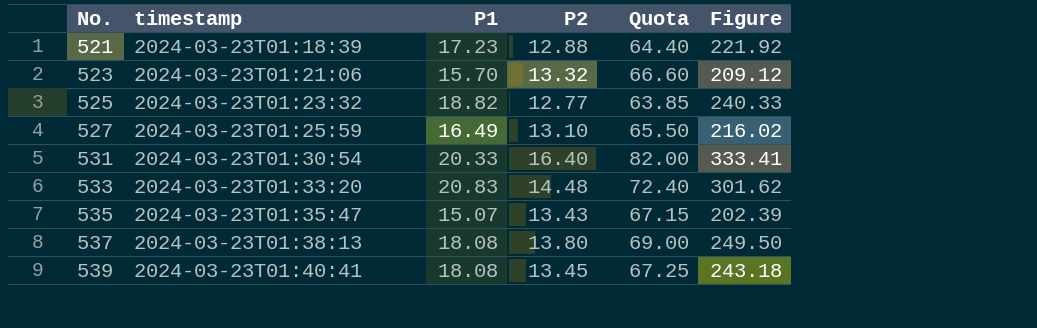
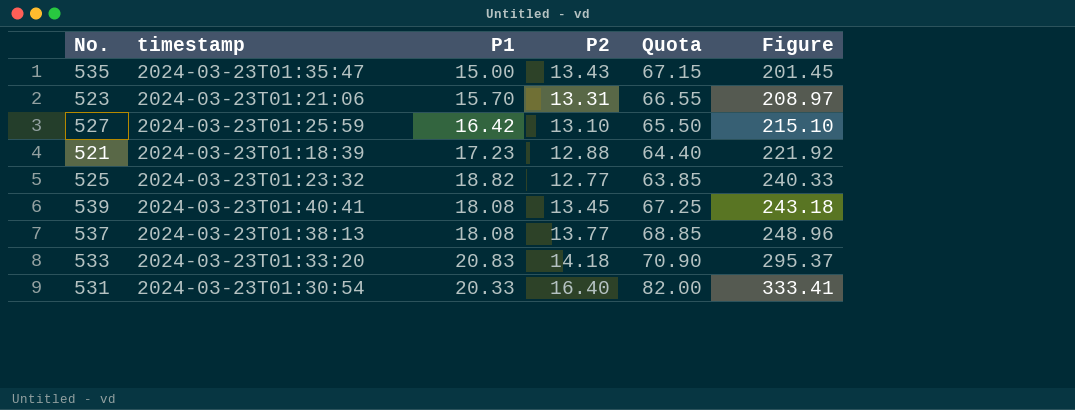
row order: No. ascending -> Figure ascending
535 | P1: 15.07 -> 15.00
535 | Figure: 202.39 -> 201.45
523 | P2: 13.32 -> 13.31
523 | Quota: 66.60 -> 66.55
523 | Figure: 209.12 -> 208.97
527 | P1: 16.49 -> 16.42
527 | Figure: 216.02 -> 215.10
537 | P2: 13.80 -> 13.77
537 | Quota: 69.00 -> 68.85
537 | Figure: 249.50 -> 248.96
533 | P2: 14.48 -> 14.18
533 | Quota: 72.40 -> 70.90
533 | Figure: 301.62 -> 295.37

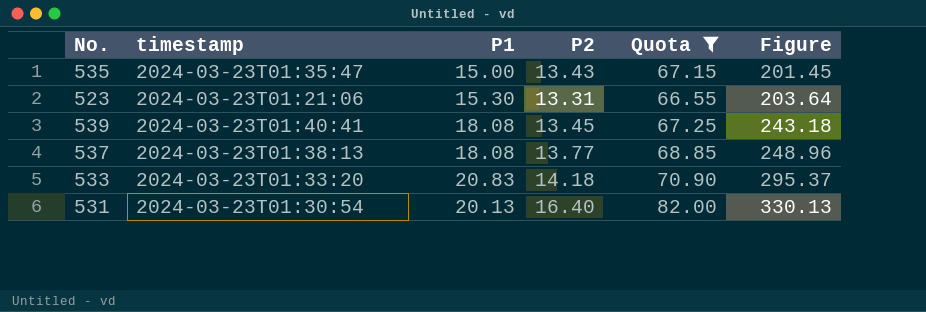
filter: none -> Quota >= 66.55
523 | P1: 15.70 -> 15.30
523 | Figure: 208.97 -> 203.64
531 | P1: 20.33 -> 20.13
531 | Figure: 333.41 -> 330.13

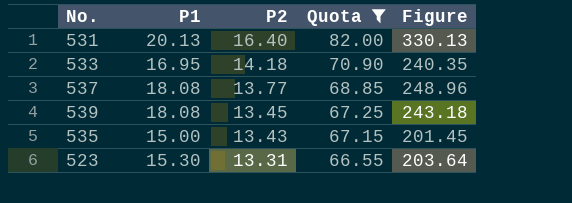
row order: Figure ascending -> P2 descending
column timestamp | position: 2 -> none
533 | P1: 20.83 -> 16.95
533 | Figure: 295.37 -> 240.35

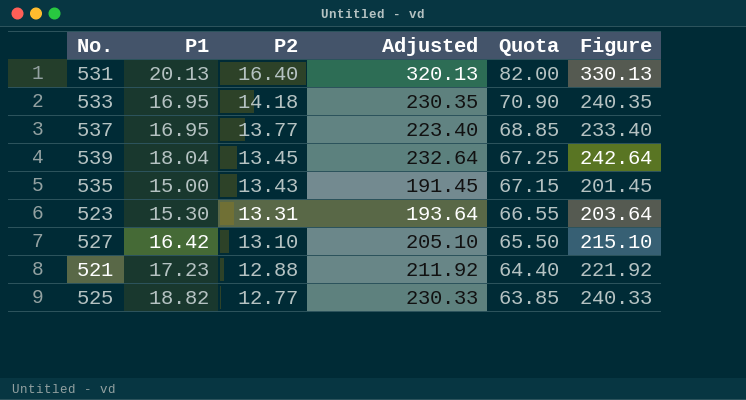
filter: Quota >= 66.55 -> none
column Adjusted | formula: none -> [Figure] - 10
537 | P1: 18.08 -> 16.95
537 | Figure: 248.96 -> 233.40
539 | P1: 18.08 -> 18.04
539 | Figure: 243.18 -> 242.64

